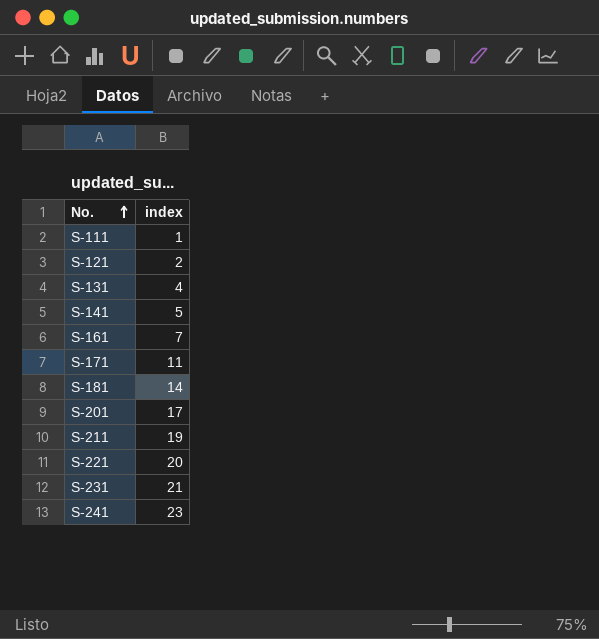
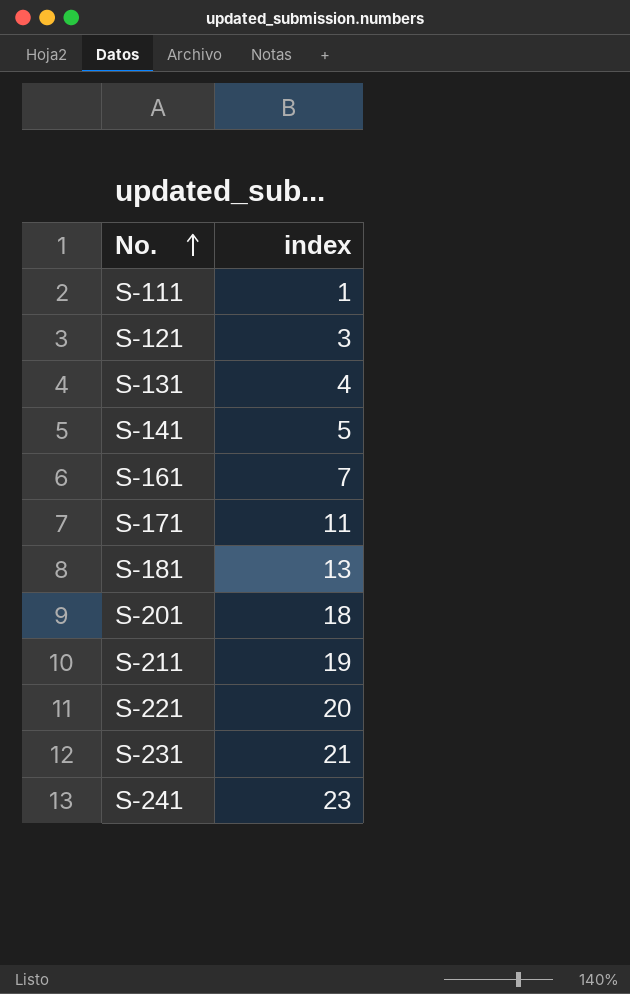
S-121 | index: 2 -> 3
S-181 | index: 14 -> 13
S-201 | index: 17 -> 18

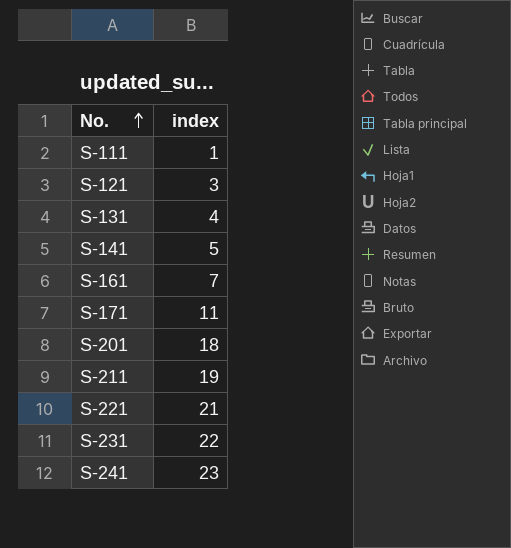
row S-181: 13 -> none
S-221 | index: 20 -> 21
S-231 | index: 21 -> 22

